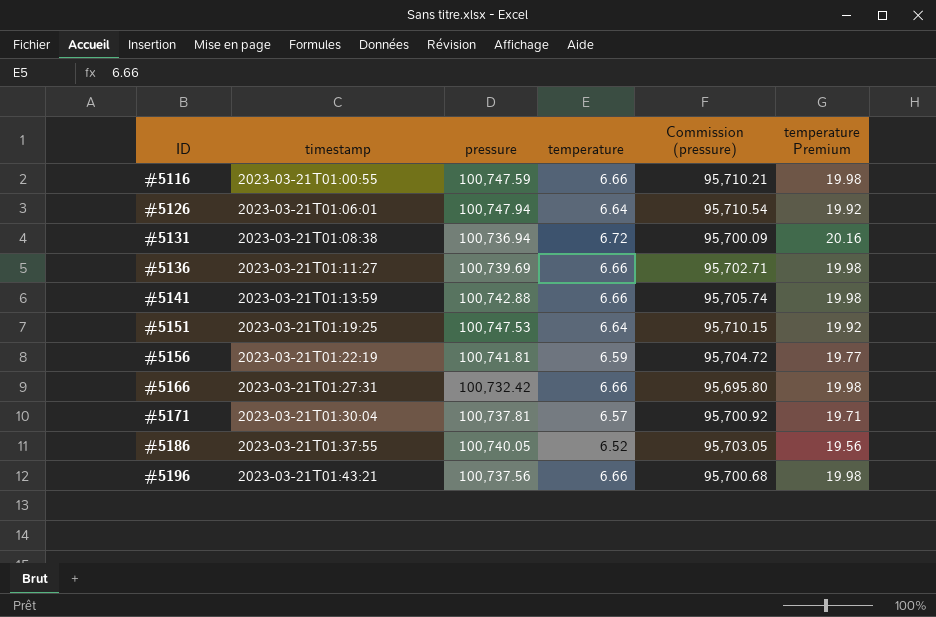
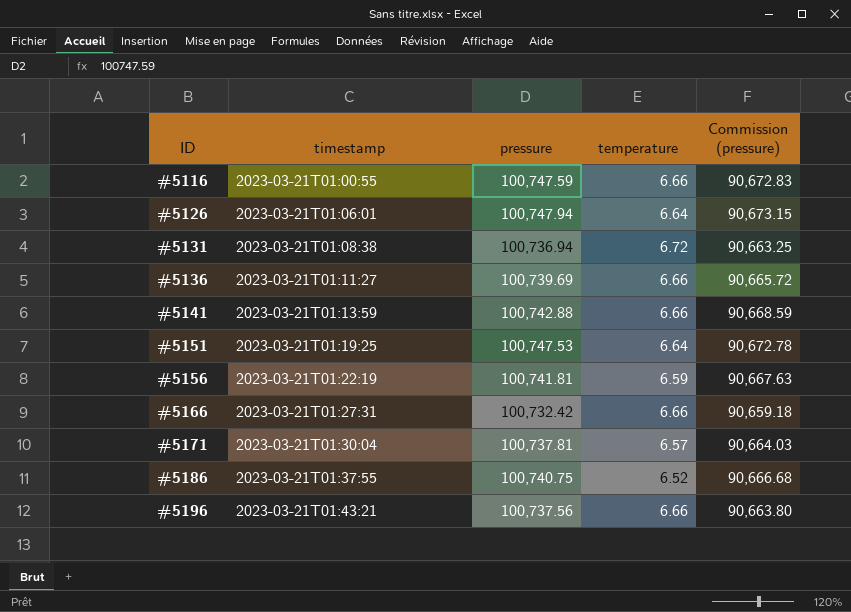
column temperature Premium | formula: [temperature] * 3 -> none
column Commission (pressure) | formula: [pressure] * 0.95 -> [pressure] * 0.9
#5186 | pressure: 100,740.05 -> 100,740.75

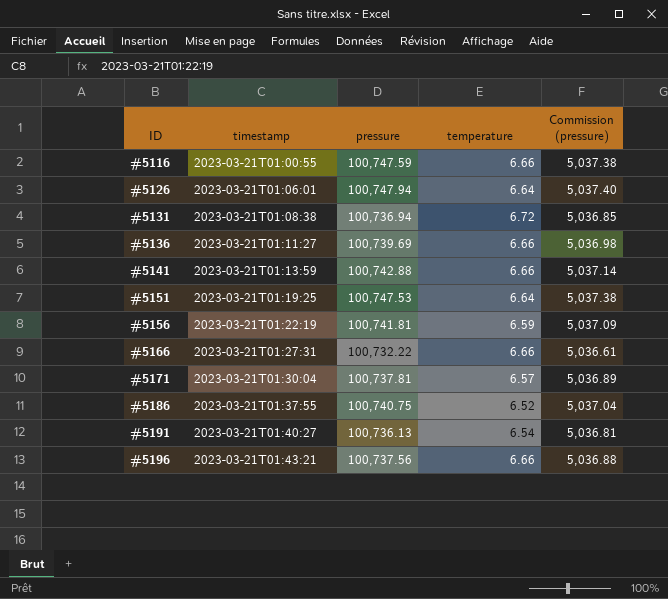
column Commission (pressure) | formula: [pressure] * 0.9 -> [pressure] * 0.05
#5166 | pressure: 100,732.42 -> 100,732.22
row #5191: none -> 2023-03-21T01:40:27 | 100,736.13 | 6.54 | 5,036.81

